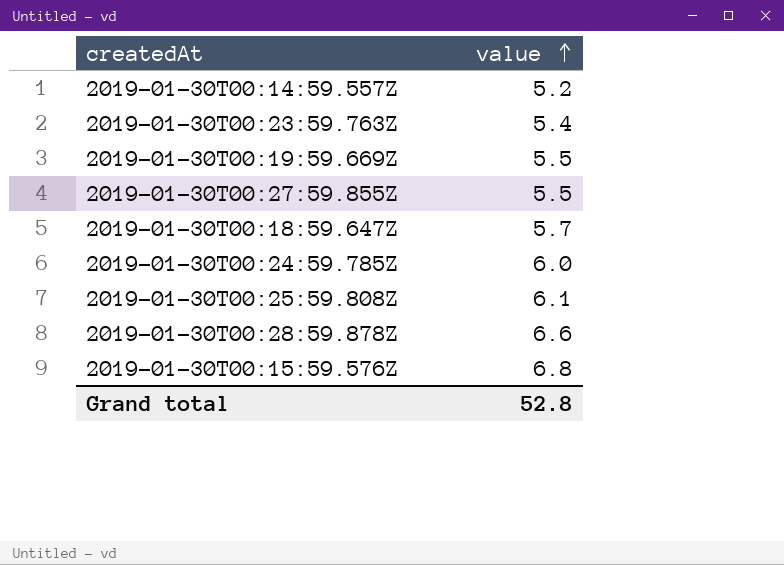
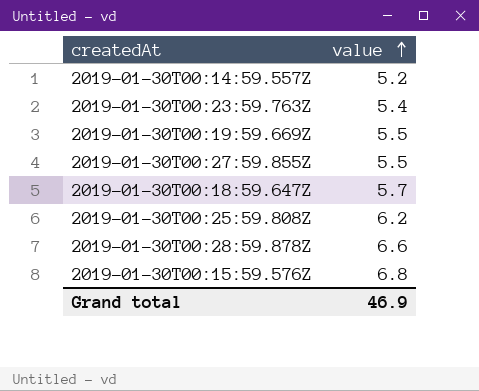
row 2019-01-30T00:24:59.785Z: 6.0 -> none
2019-01-30T00:25:59.808Z | value: 6.1 -> 6.2
Grand total | value: 52.8 -> 46.9

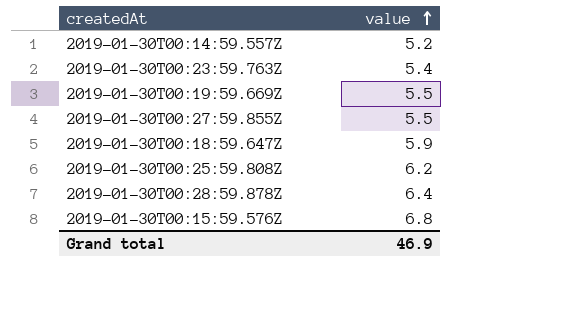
2019-01-30T00:18:59.647Z | value: 5.7 -> 5.9
2019-01-30T00:28:59.878Z | value: 6.6 -> 6.4

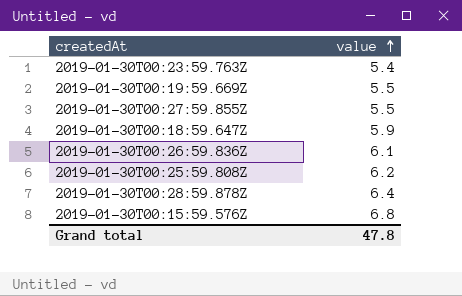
row 2019-01-30T00:14:59.557Z: 5.2 -> none
row 2019-01-30T00:26:59.836Z: none -> 6.1
Grand total | value: 46.9 -> 47.8

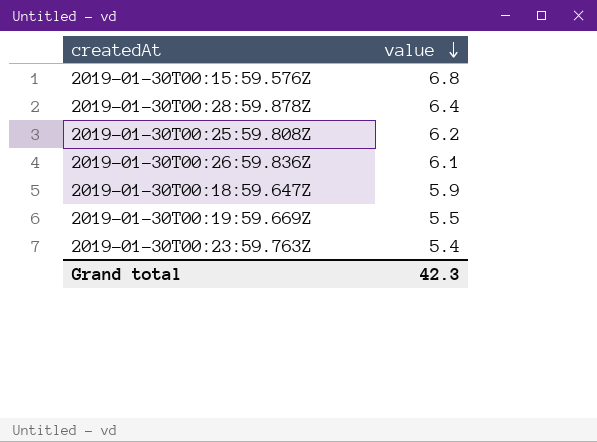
row order: value ascending -> value descending
row 2019-01-30T00:27:59.855Z: 5.5 -> none
Grand total | value: 47.8 -> 42.3

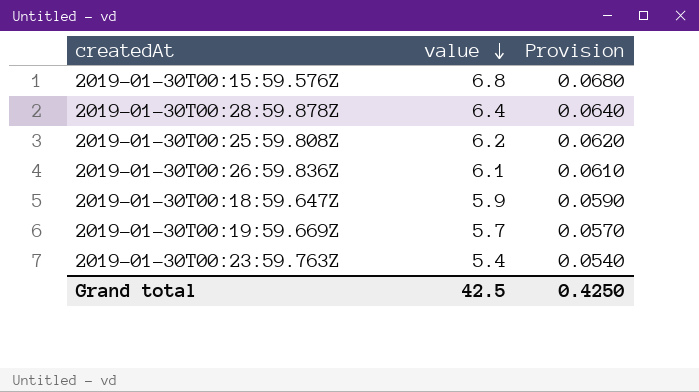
column Provision | formula: none -> [value] * 0.01
2019-01-30T00:19:59.669Z | value: 5.5 -> 5.7
Grand total | value: 42.3 -> 42.5

